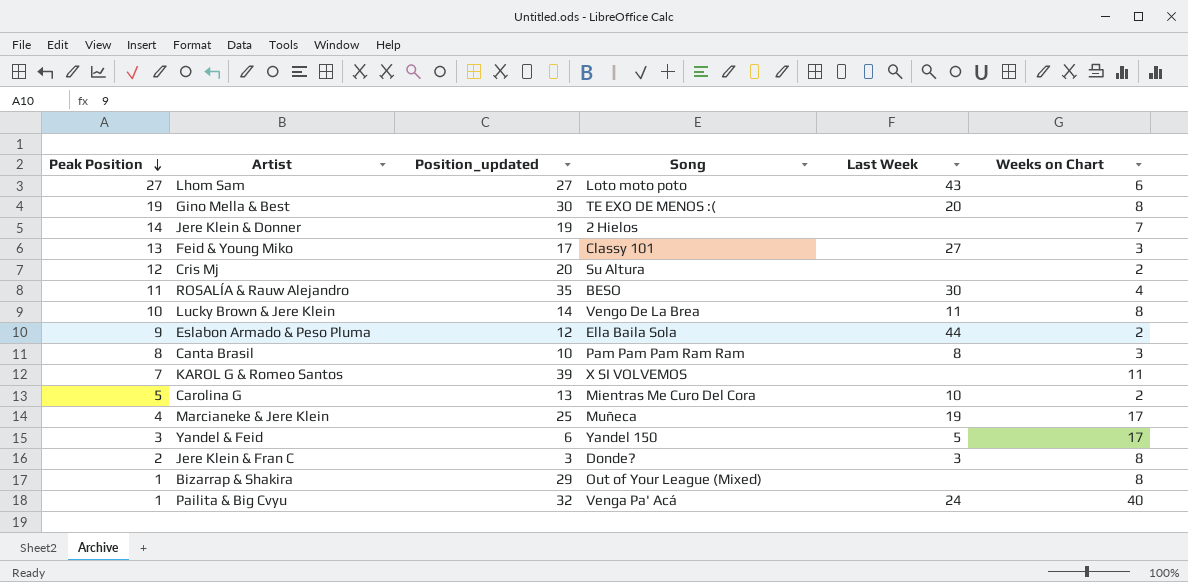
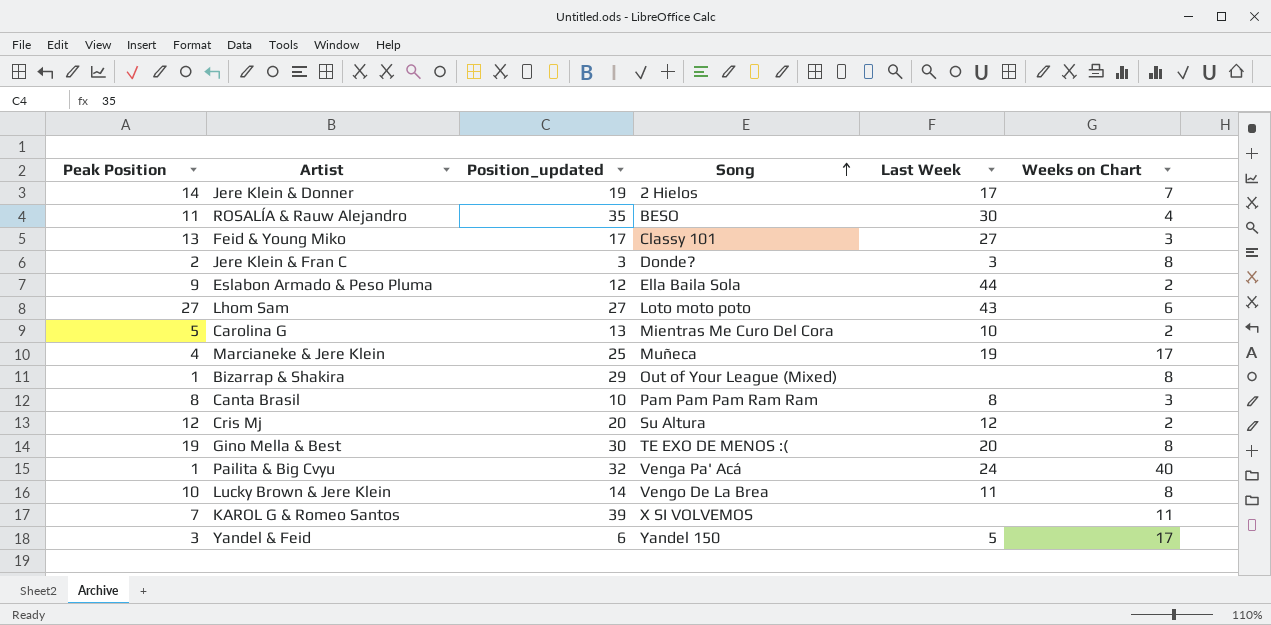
row order: Peak Position descending -> Song ascending
Jere Klein & Donner | Last Week: none -> 17
Cris Mj | Last Week: none -> 12

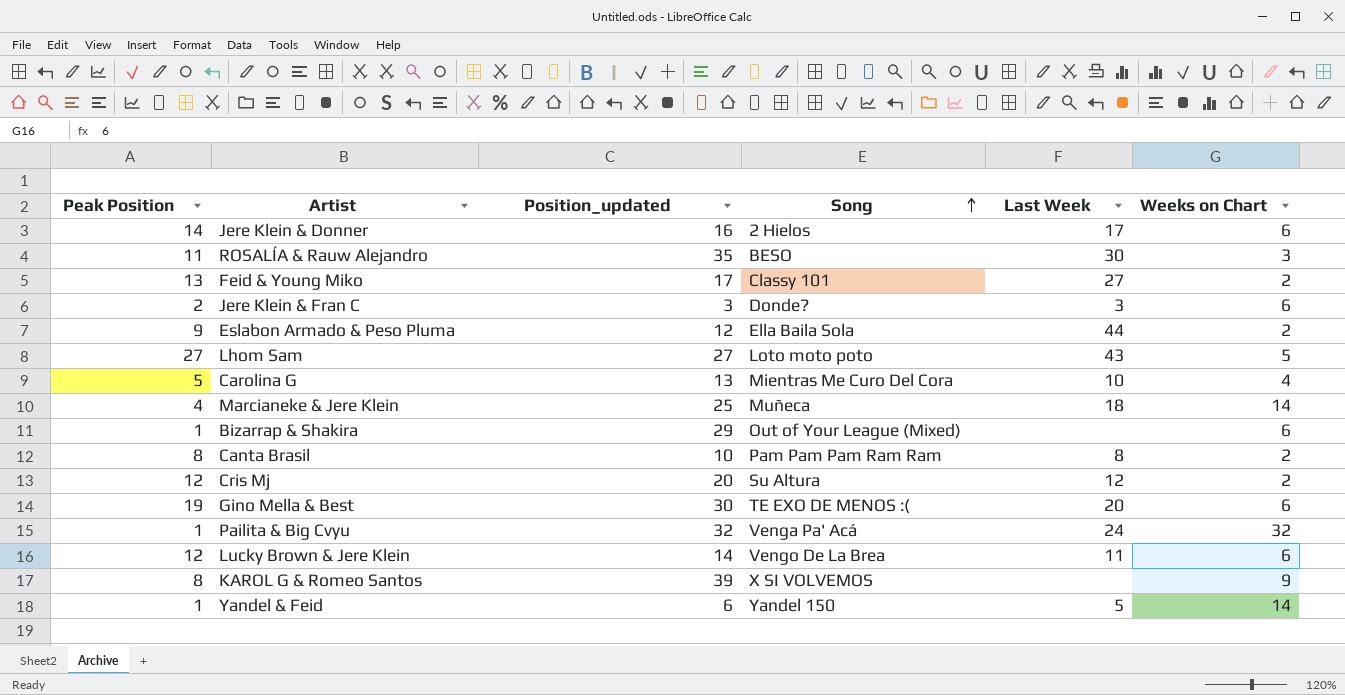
Jere Klein & Donner | Position_updated: 19 -> 16
Jere Klein & Donner | Weeks on Chart: 7 -> 6
ROSALÍA & Rauw Alejandro | Weeks on Chart: 4 -> 3
Feid & Young Miko | Weeks on Chart: 3 -> 2
Jere Klein & Fran C | Weeks on Chart: 8 -> 6
Lhom Sam | Weeks on Chart: 6 -> 5
Carolina G | Weeks on Chart: 2 -> 4
Marcianeke & Jere Klein | Last Week: 19 -> 18
Marcianeke & Jere Klein | Weeks on Chart: 17 -> 14
Bizarrap & Shakira | Weeks on Chart: 8 -> 6
Canta Brasil | Weeks on Chart: 3 -> 2
Gino Mella & Best | Weeks on Chart: 8 -> 6
Pailita & Big Cvyu | Weeks on Chart: 40 -> 32
Lucky Brown & Jere Klein | Peak Position: 10 -> 12
Lucky Brown & Jere Klein | Weeks on Chart: 8 -> 6
KAROL G & Romeo Santos | Peak Position: 7 -> 8
KAROL G & Romeo Santos | Weeks on Chart: 11 -> 9
Yandel & Feid | Peak Position: 3 -> 1
Yandel & Feid | Weeks on Chart: 17 -> 14

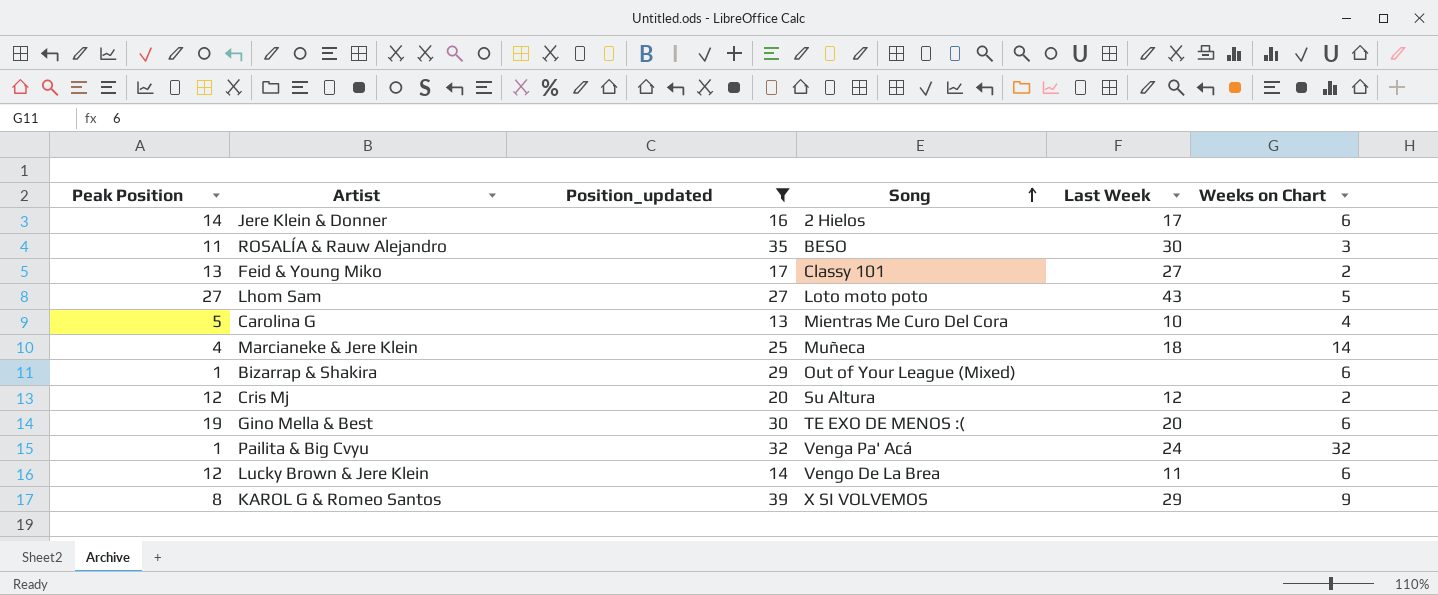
filter: none -> Position_updated >= 13
KAROL G & Romeo Santos | Last Week: none -> 29

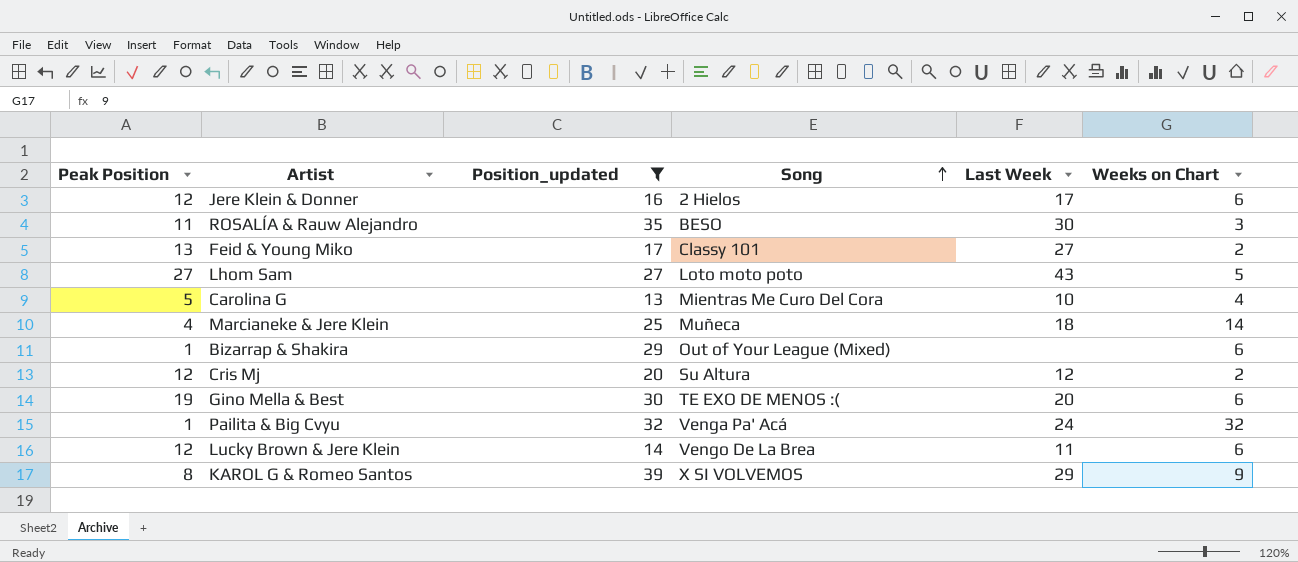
Jere Klein & Donner | Peak Position: 14 -> 12

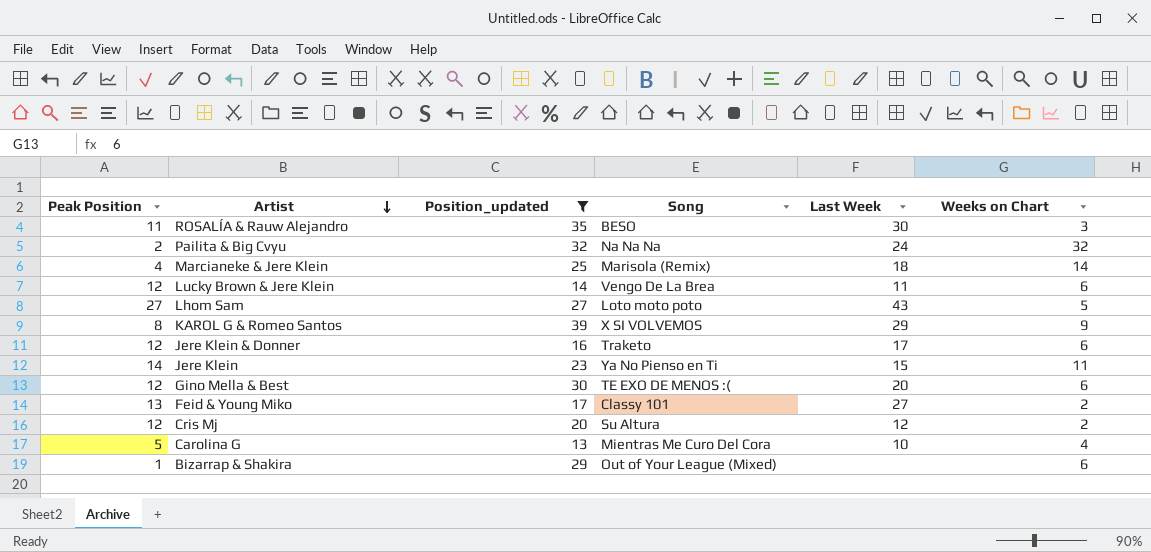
row order: Song ascending -> Artist descending
Pailita & Big Cvyu | Peak Position: 1 -> 2
Pailita & Big Cvyu | Song: Venga Pa' Acá -> Na Na Na
Marcianeke & Jere Klein | Song: Muñeca -> Marisola (Remix)
Jere Klein & Donner | Song: 2 Hielos -> Traketo
row Jere Klein: none -> 14 | 23 | Ya No Pienso en Ti | 15 | 11
Gino Mella & Best | Peak Position: 19 -> 12

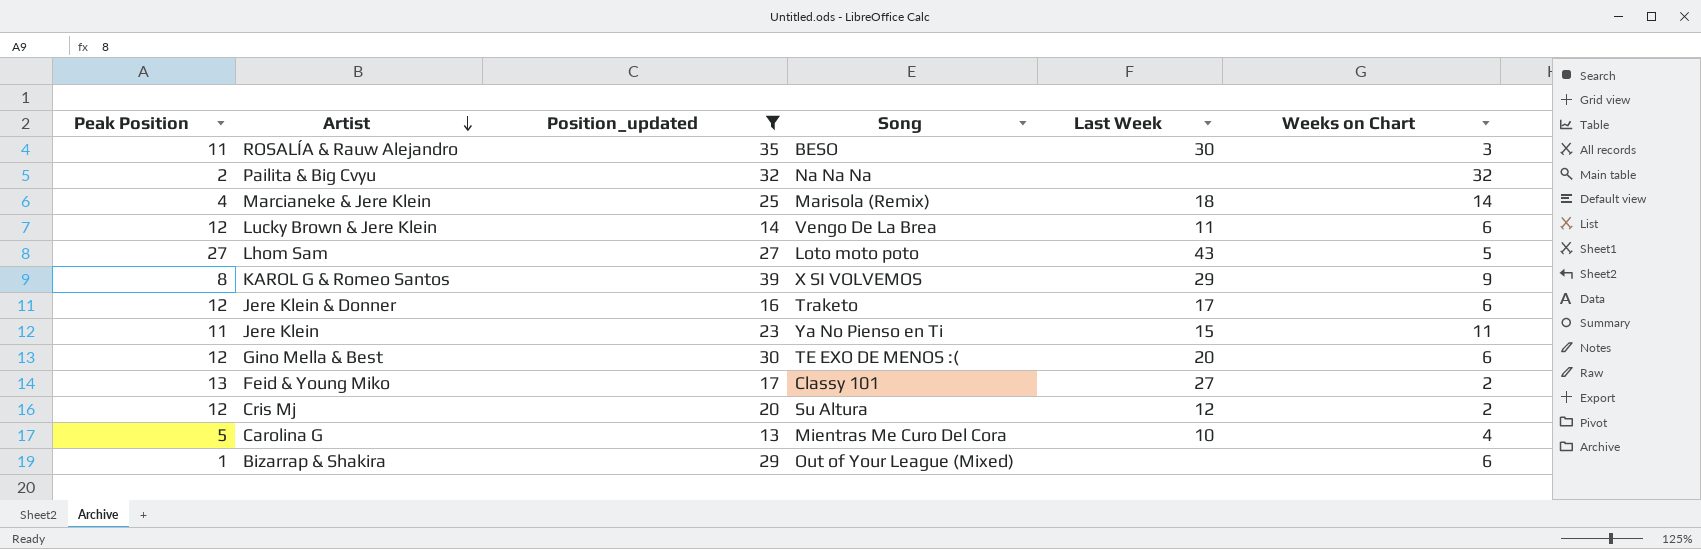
Pailita & Big Cvyu | Last Week: 24 -> none
Jere Klein | Peak Position: 14 -> 11

